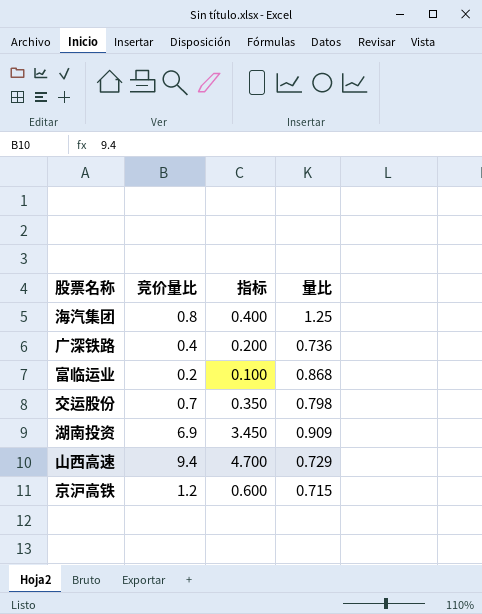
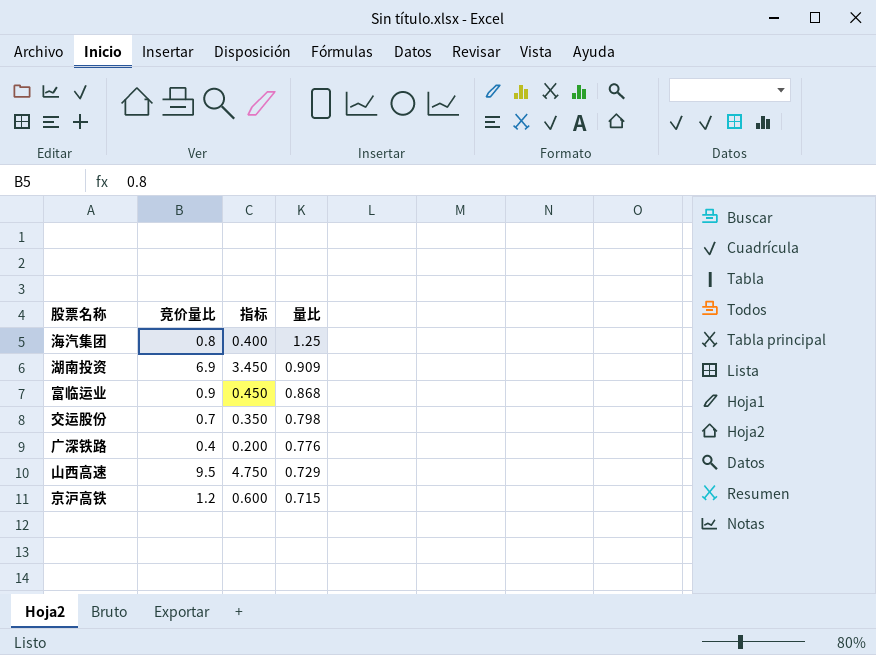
row order: none -> 量比 descending
富临运业 | 竞价量比: 0.2 -> 0.9
富临运业 | 指标: 0.100 -> 0.450
广深铁路 | 量比: 0.736 -> 0.776
山西高速 | 竞价量比: 9.4 -> 9.5
山西高速 | 指标: 4.700 -> 4.750

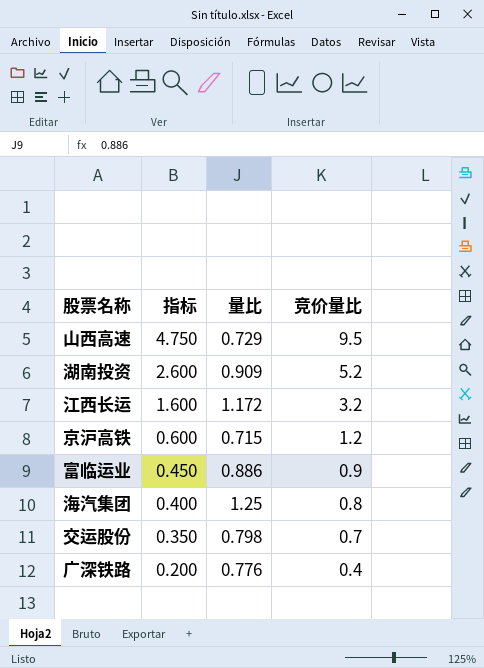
row order: 量比 descending -> 指标 descending
column 竞价量比 | position: 2 -> 4
湖南投资 | 指标: 3.450 -> 2.600
湖南投资 | 竞价量比: 6.9 -> 5.2
row 江西长运: none -> 1.600 | 1.172 | 3.2
富临运业 | 量比: 0.868 -> 0.886

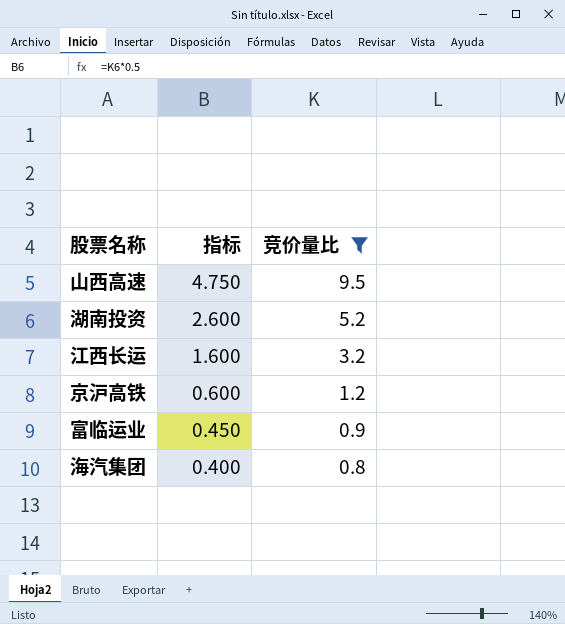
filter: none -> 竞价量比 >= 0.8
column 量比 | position: 3 -> none

